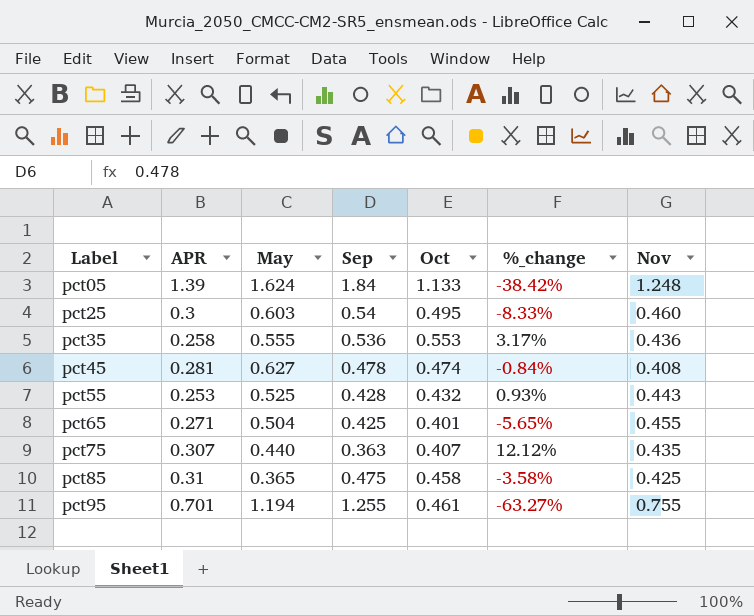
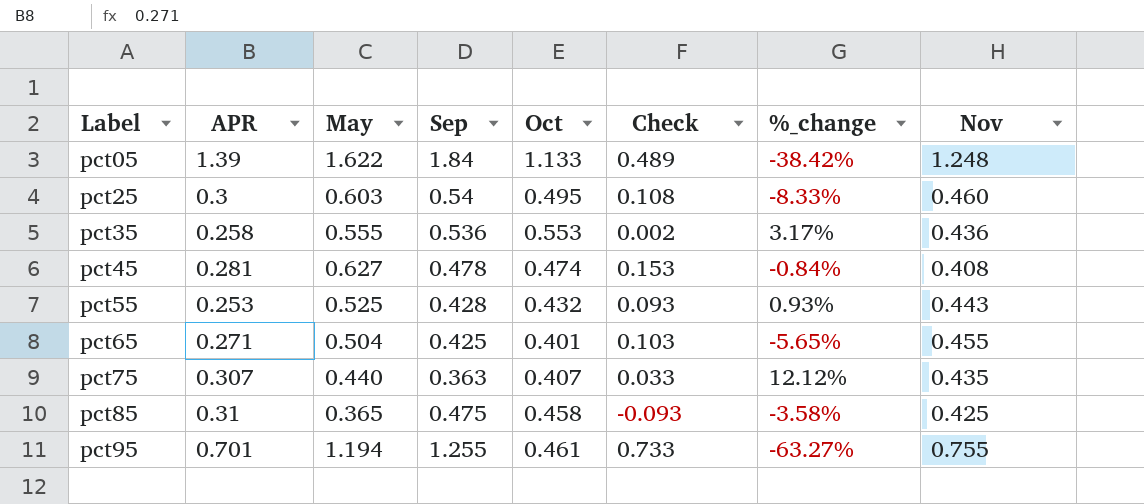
column Check | formula: none -> [May] - [Oct]
pct05 | May: 1.624 -> 1.622

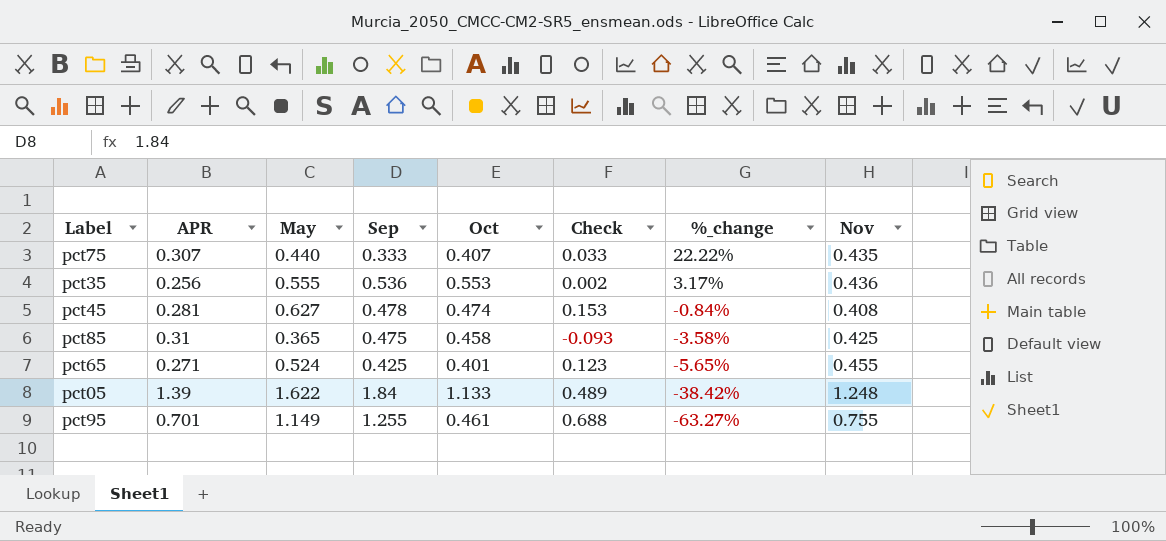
row order: Label ascending -> %_change descending
row pct25: 0.3 | 0.603 | 0.54 | 0.495 | 0.108 | -8.33% | 0.460 -> none
row pct55: 0.253 | 0.525 | 0.428 | 0.432 | 0.093 | 0.93% | 0.443 -> none
pct75 | Sep: 0.363 -> 0.333
pct75 | %_change: 12.12% -> 22.22%
pct35 | APR: 0.258 -> 0.256
pct65 | May: 0.504 -> 0.524
pct65 | Check: 0.103 -> 0.123
pct95 | May: 1.194 -> 1.149
pct95 | Check: 0.733 -> 0.688

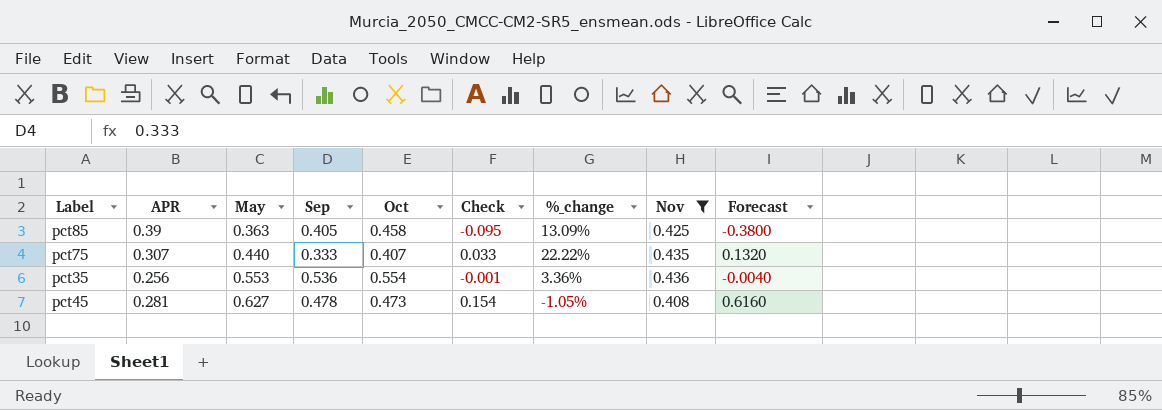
filter: none -> Nov <= 0.436
row order: %_change descending -> May ascending
column Forecast | formula: none -> [Check] * 4
pct85 | APR: 0.31 -> 0.39
pct85 | May: 0.365 -> 0.363
pct85 | Sep: 0.475 -> 0.405
pct85 | Check: -0.093 -> -0.095
pct85 | %_change: -3.58% -> 13.09%
pct35 | May: 0.555 -> 0.553
pct35 | Oct: 0.553 -> 0.554
pct35 | Check: 0.002 -> -0.001
pct35 | %_change: 3.17% -> 3.36%
pct45 | Oct: 0.474 -> 0.473
pct45 | Check: 0.153 -> 0.154
pct45 | %_change: -0.84% -> -1.05%

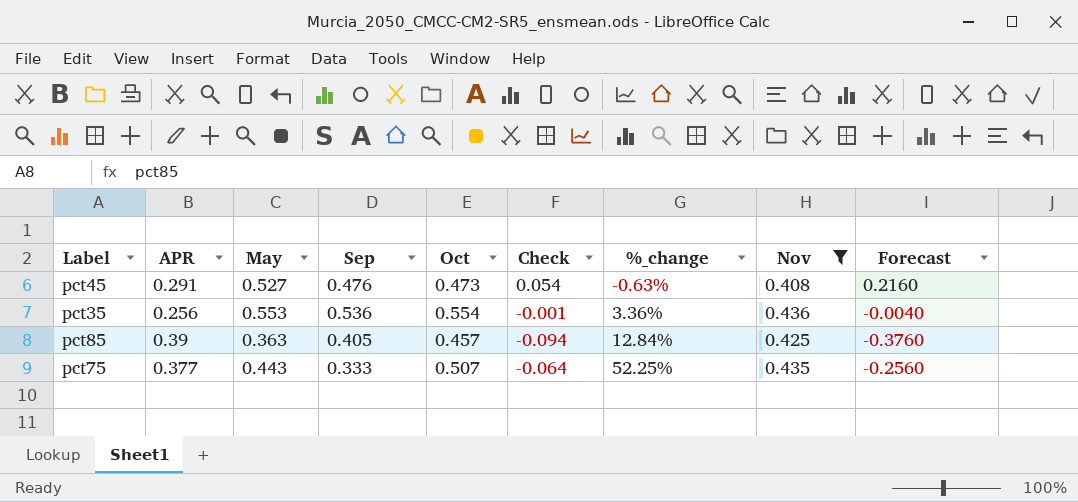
row order: May ascending -> %_change ascending
pct45 | APR: 0.281 -> 0.291
pct45 | May: 0.627 -> 0.527
pct45 | Sep: 0.478 -> 0.476
pct45 | Check: 0.154 -> 0.054
pct45 | %_change: -1.05% -> -0.63%
pct45 | Forecast: 0.6160 -> 0.2160
pct85 | Oct: 0.458 -> 0.457
pct85 | Check: -0.095 -> -0.094
pct85 | %_change: 13.09% -> 12.84%
pct85 | Forecast: -0.3800 -> -0.3760
pct75 | APR: 0.307 -> 0.377
pct75 | May: 0.440 -> 0.443
pct75 | Oct: 0.407 -> 0.507
pct75 | Check: 0.033 -> -0.064
pct75 | %_change: 22.22% -> 52.25%
pct75 | Forecast: 0.1320 -> -0.2560

